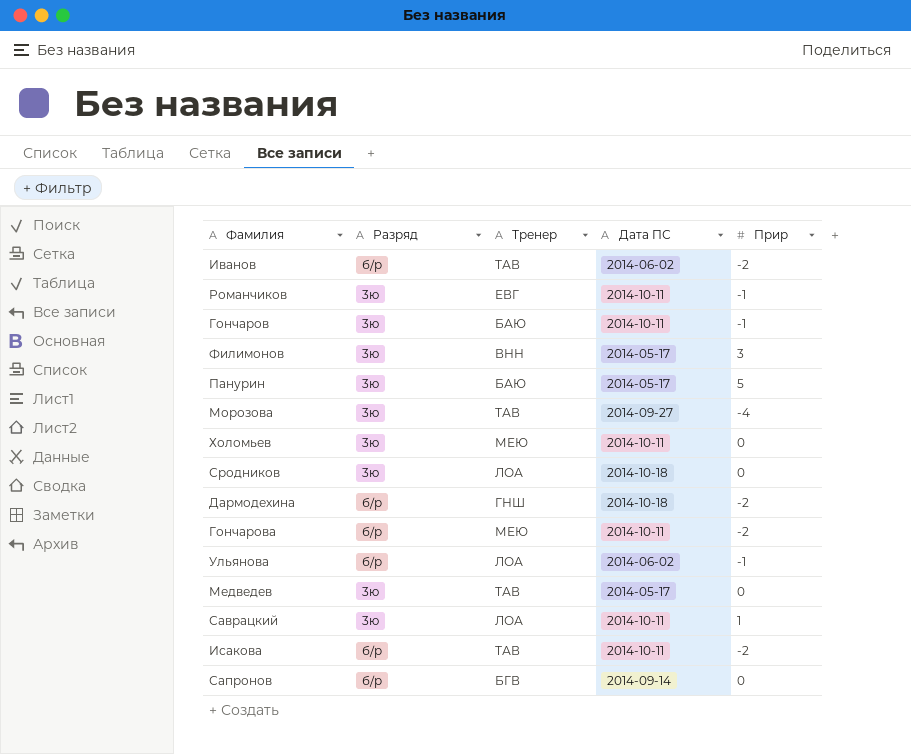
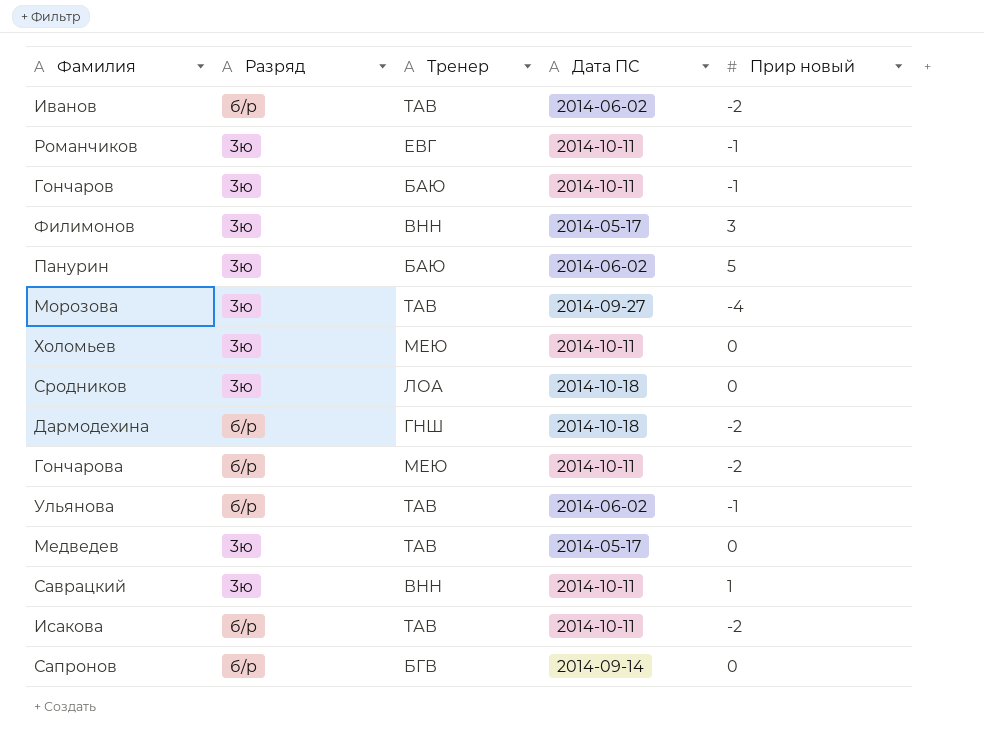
column name: Прир -> Прир новый
Панурин | Дата ПС: 2014-05-17 -> 2014-06-02
Ульянова | Тренер: ЛОА -> ТАВ
Саврацкий | Тренер: ЛОА -> ВНН

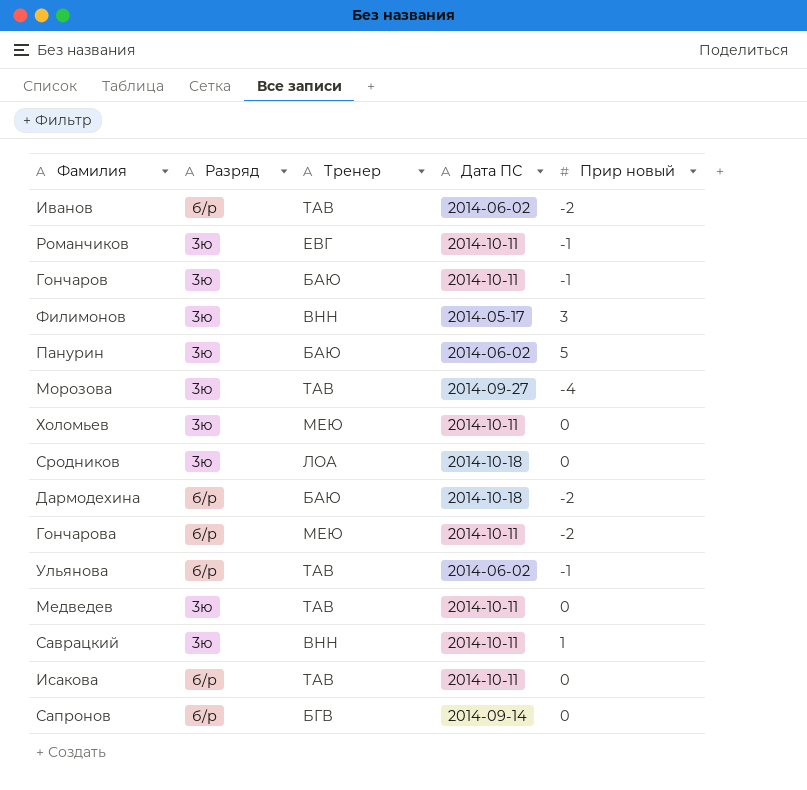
Дармодехина | Тренер: ГНШ -> БАЮ
Медведев | Дата ПС: 2014-05-17 -> 2014-10-11
Исакова | Прир новый: -2 -> 0

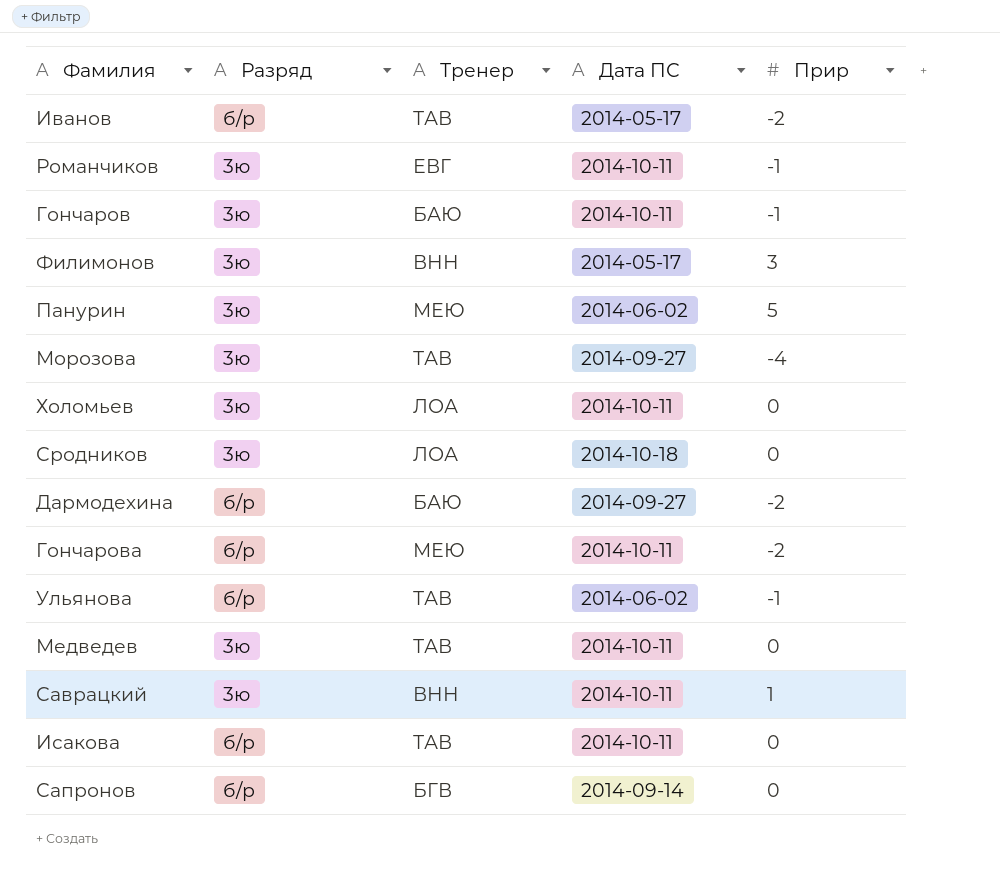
column name: Прир новый -> Прир
Иванов | Дата ПС: 2014-06-02 -> 2014-05-17
Панурин | Тренер: БАЮ -> МЕЮ
Холомьев | Тренер: МЕЮ -> ЛОА
Дармодехина | Дата ПС: 2014-10-18 -> 2014-09-27

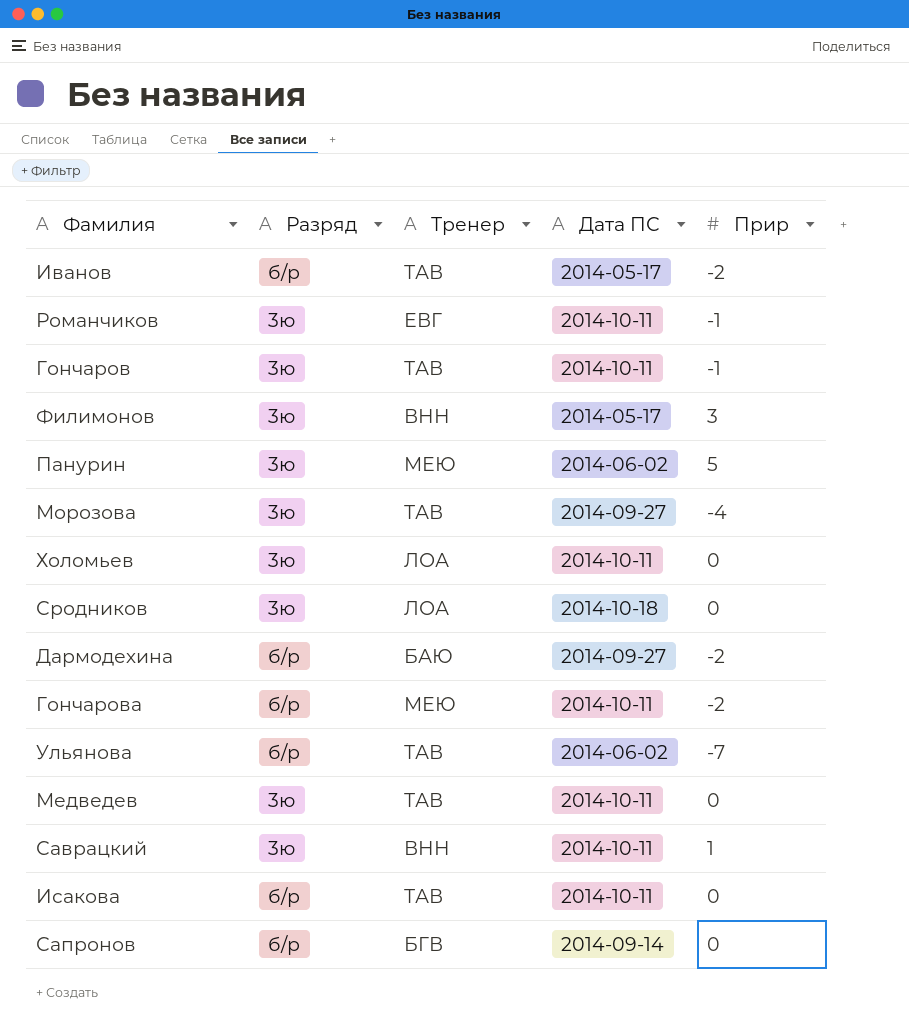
Гончаров | Тренер: БАЮ -> ТАВ
Ульянова | Прир: -1 -> -7

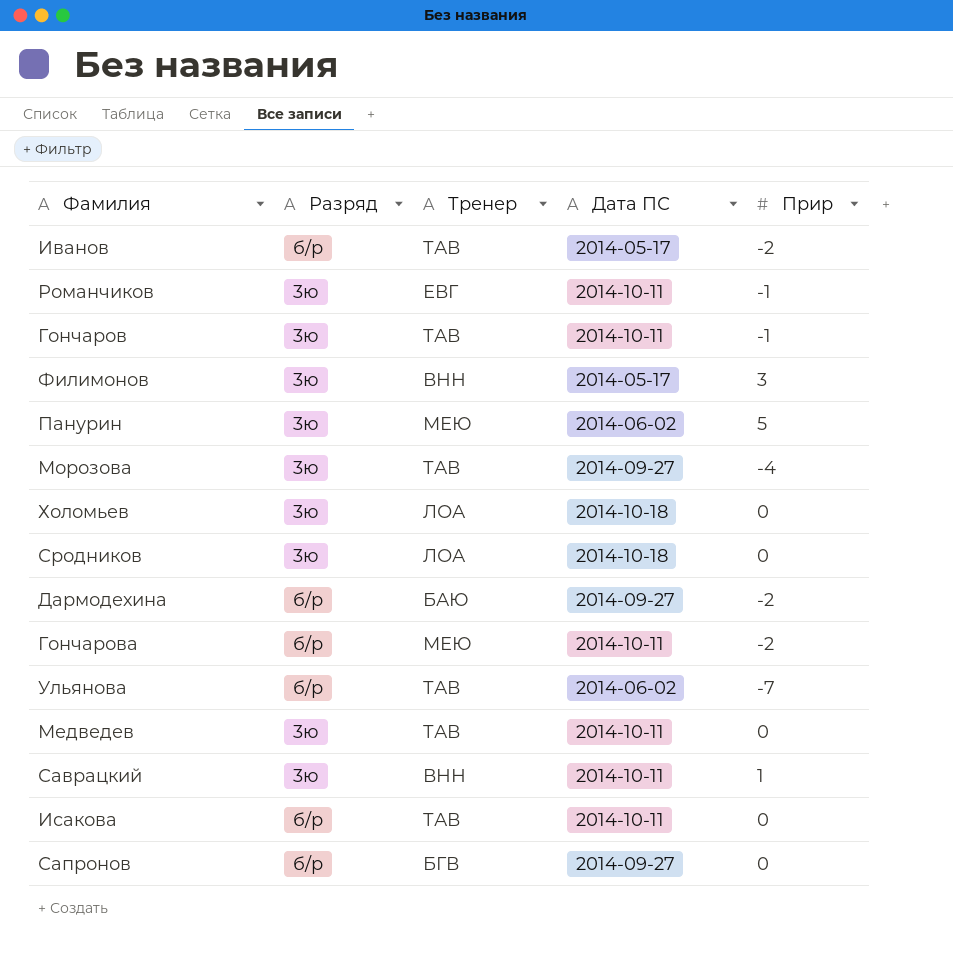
Холомьев | Дата ПС: 2014-10-11 -> 2014-10-18
Сапронов | Дата ПС: 2014-09-14 -> 2014-09-27

